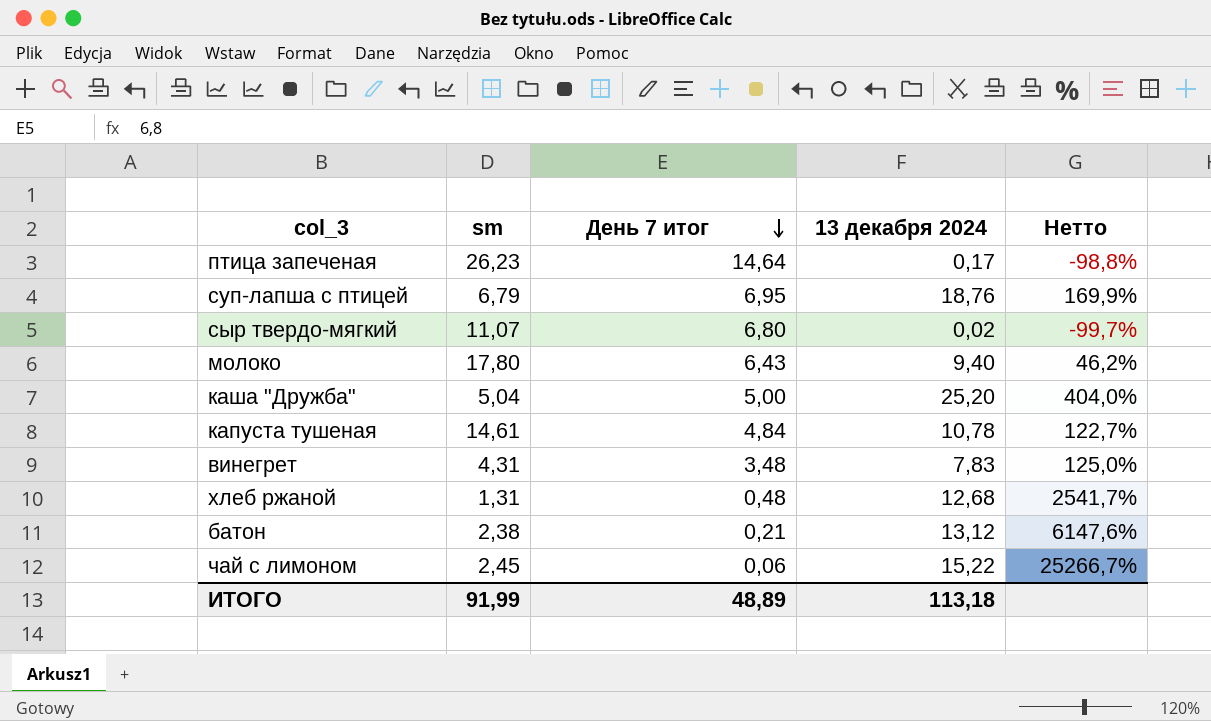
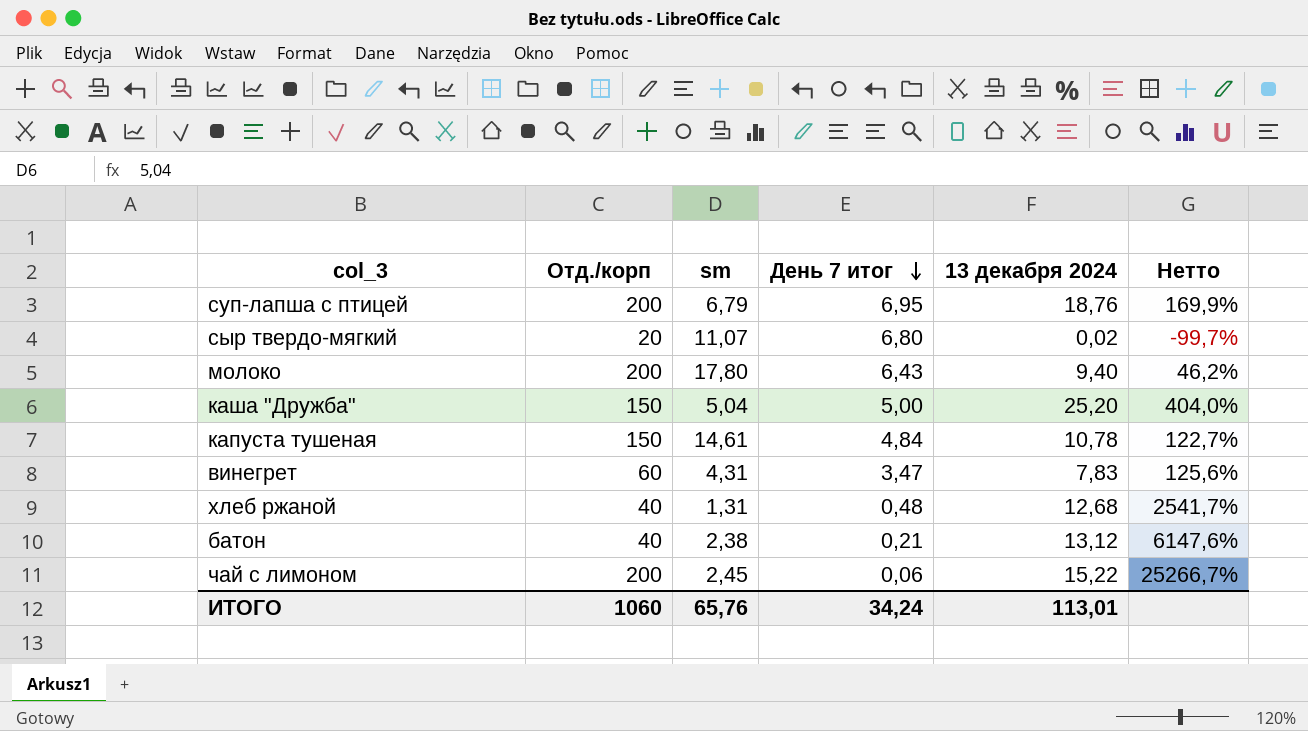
column Отд./корп | position: none -> 2
row птица запеченая: 26,23 | 14,64 | 0,17 | -98,8% -> none
винегрет | День 7 итог: 3,48 -> 3,47
винегрет | Нетто: 125,0% -> 125,6%
ИТОГО | sm: 91,99 -> 65,76
ИТОГО | День 7 итог: 48,89 -> 34,24
ИТОГО | 13 декабря 2024: 113,18 -> 113,01

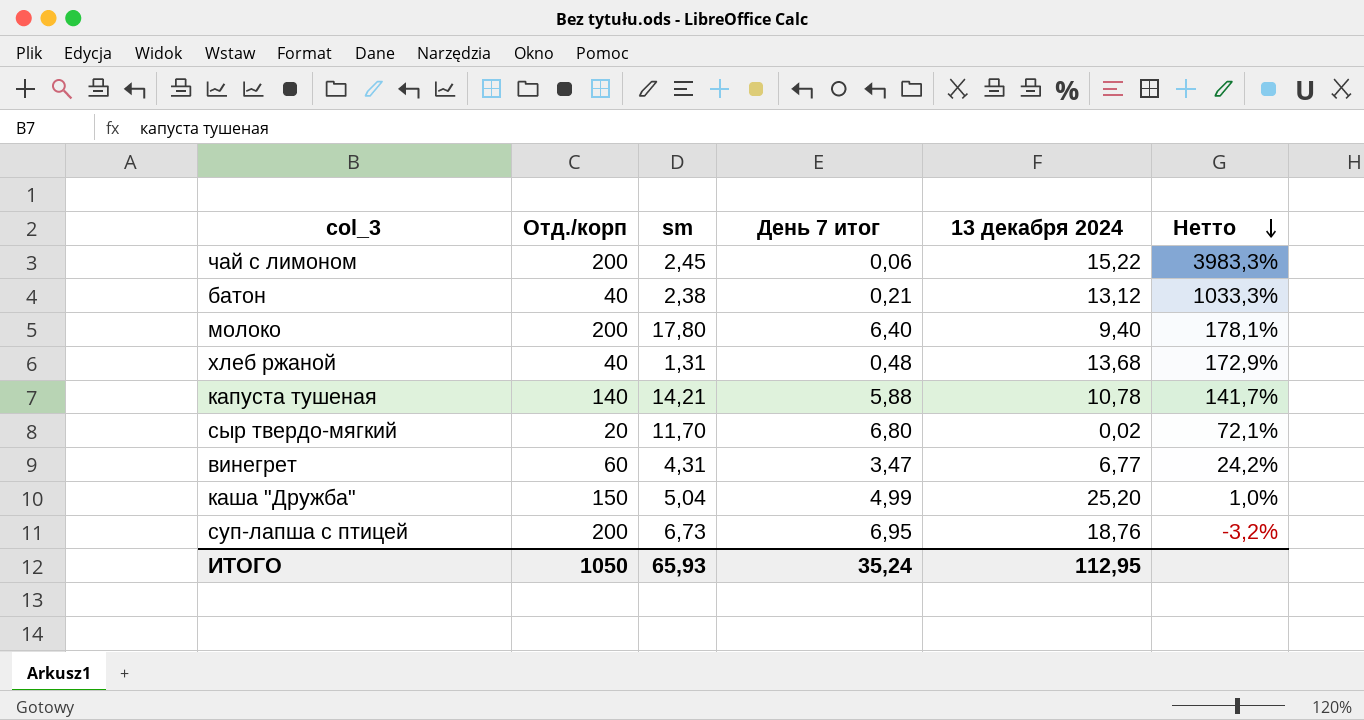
row order: День 7 итог descending -> Нетто descending
column Нетто | formula: ([13 декабря 2024] - [День 7 итог]) / [День 7 итог] -> ([sm] - [День 7 итог]) / [День 7 итог]
молоко | День 7 итог: 6,43 -> 6,40
хлеб ржаной | 13 декабря 2024: 12,68 -> 13,68
капуста тушеная | Отд./корп: 150 -> 140
капуста тушеная | sm: 14,61 -> 14,21
капуста тушеная | День 7 итог: 4,84 -> 5,88
сыр твердо-мягкий | sm: 11,07 -> 11,70
винегрет | 13 декабря 2024: 7,83 -> 6,77
каша "Дружба" | День 7 итог: 5,00 -> 4,99
суп-лапша с птицей | sm: 6,79 -> 6,73
ИТОГО | Отд./корп: 1060 -> 1050
ИТОГО | sm: 65,76 -> 65,93
ИТОГО | День 7 итог: 34,24 -> 35,24
ИТОГО | 13 декабря 2024: 113,01 -> 112,95

